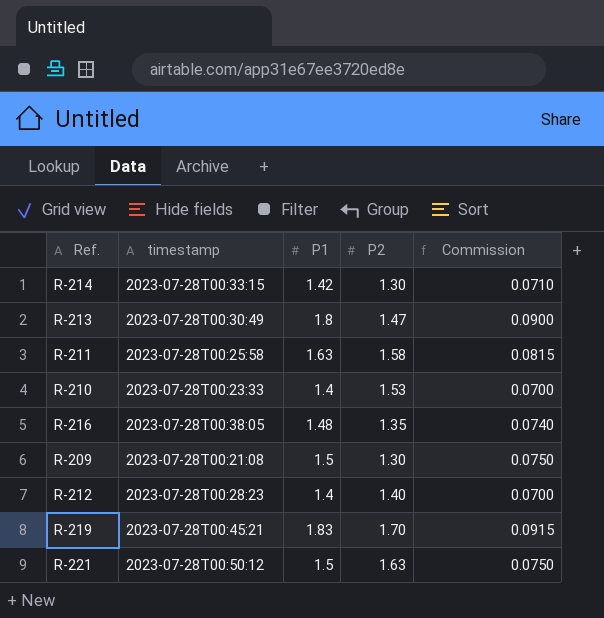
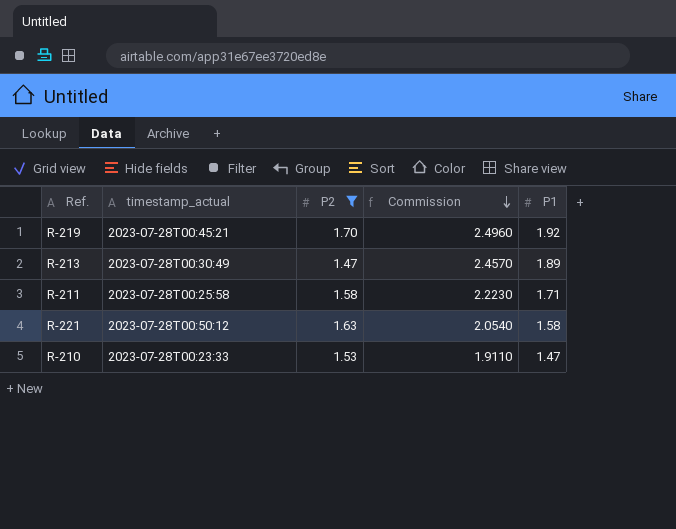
filter: none -> P2 >= 1.47
row order: none -> Commission descending
column name: timestamp -> timestamp_actual
column Commission | formula: [P1] * 0.05 -> [P1] * 1.3
column P1 | position: 3 -> 5
R-219 | P1: 1.83 -> 1.92
R-213 | P1: 1.8 -> 1.89
R-211 | P1: 1.63 -> 1.71
R-221 | P1: 1.5 -> 1.58
R-210 | P1: 1.4 -> 1.47

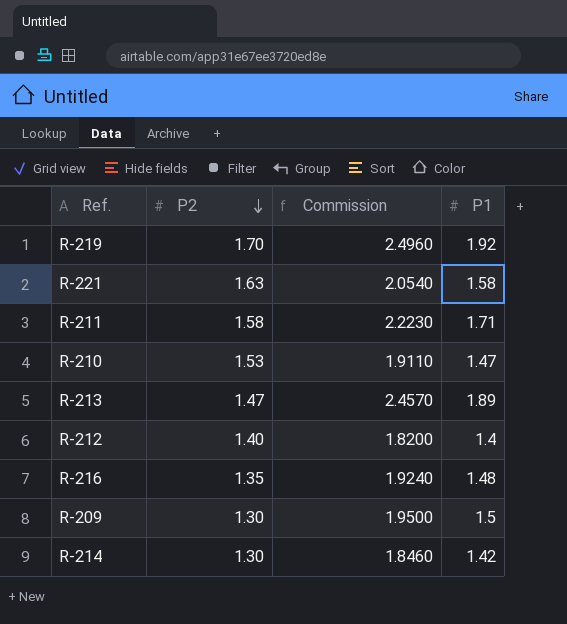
filter: P2 >= 1.47 -> none
row order: Commission descending -> P2 descending
column timestamp_actual | position: 2 -> none

